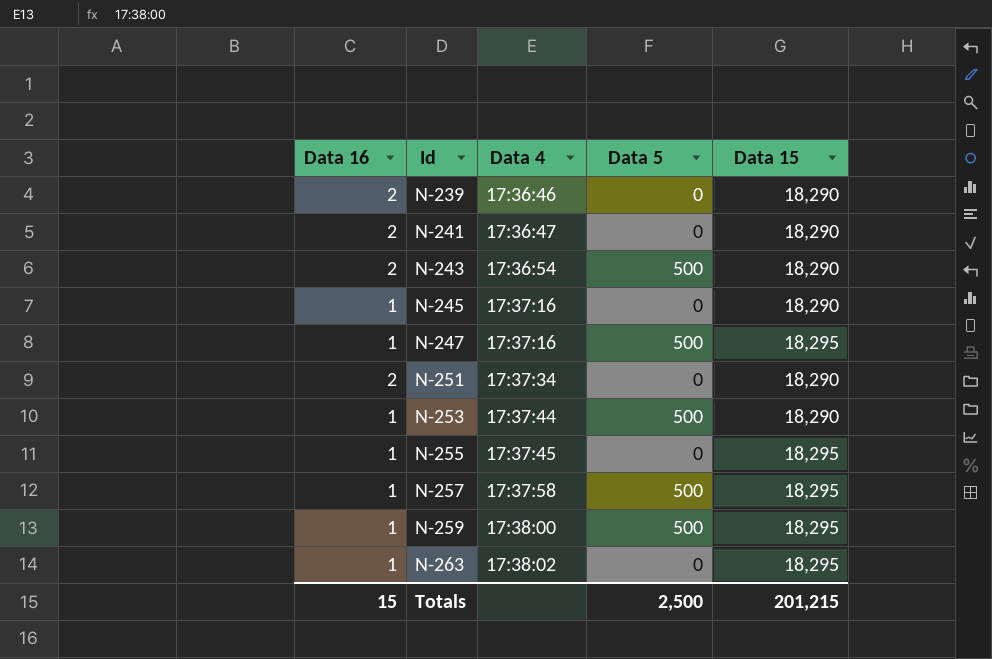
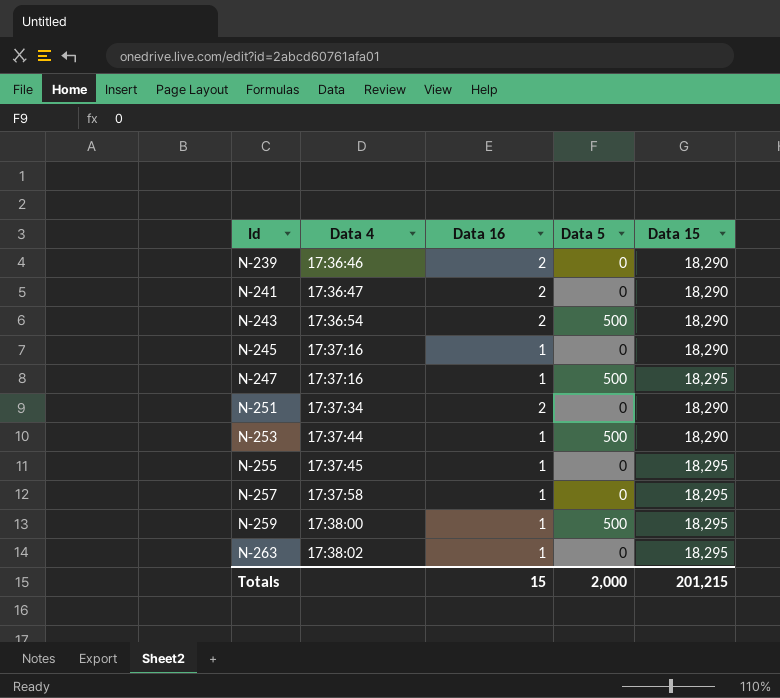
column Data 16 | position: 1 -> 3
N-257 | Data 5: 500 -> 0
Totals | Data 5: 2,500 -> 2,000

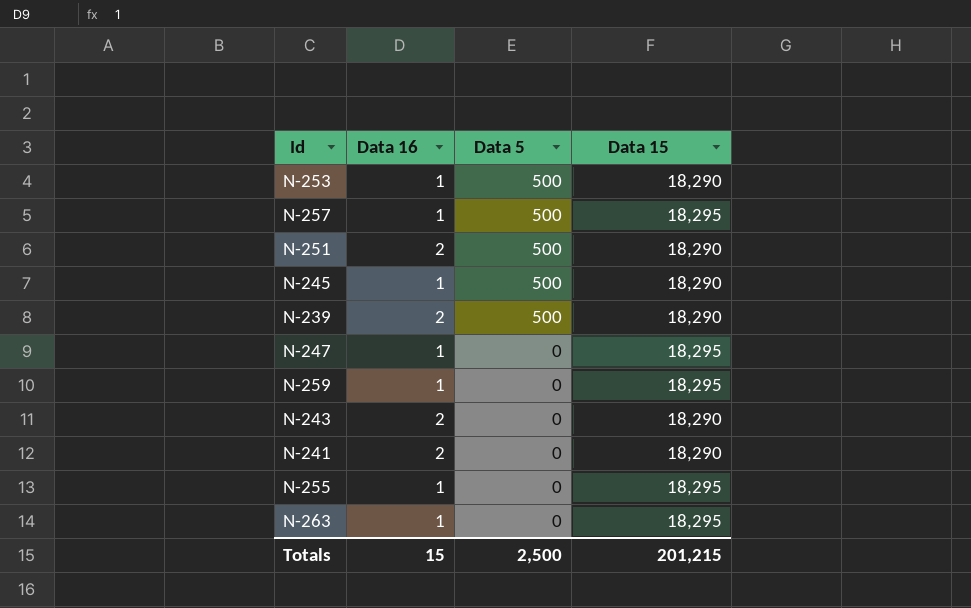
row order: Id ascending -> Data 5 descending
column Data 4 | position: 2 -> none
N-257 | Data 5: 0 -> 500
N-251 | Data 5: 0 -> 500
N-245 | Data 5: 0 -> 500
N-239 | Data 5: 0 -> 500
N-247 | Data 5: 500 -> 0
N-259 | Data 5: 500 -> 0
N-243 | Data 5: 500 -> 0
Totals | Data 5: 2,000 -> 2,500

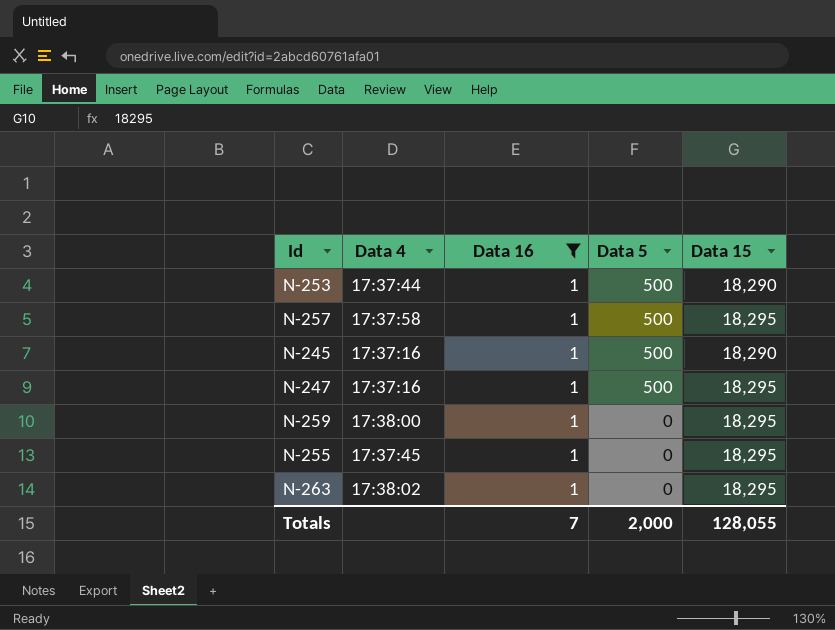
filter: none -> Data 16 = 1
column Data 4 | position: none -> 2
N-247 | Data 5: 0 -> 500
Totals | Data 16: 15 -> 7
Totals | Data 5: 2,500 -> 2,000
Totals | Data 15: 201,215 -> 128,055

